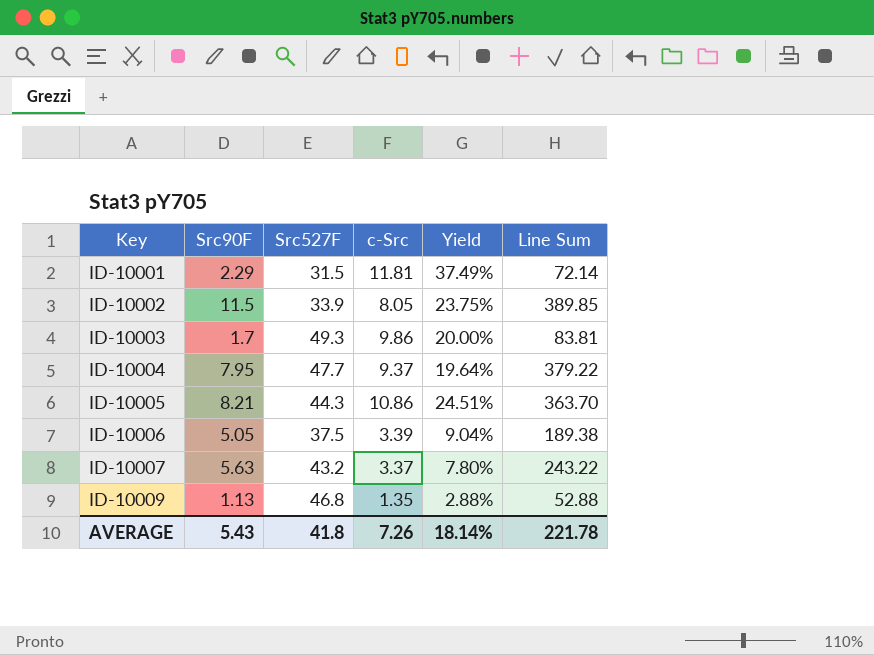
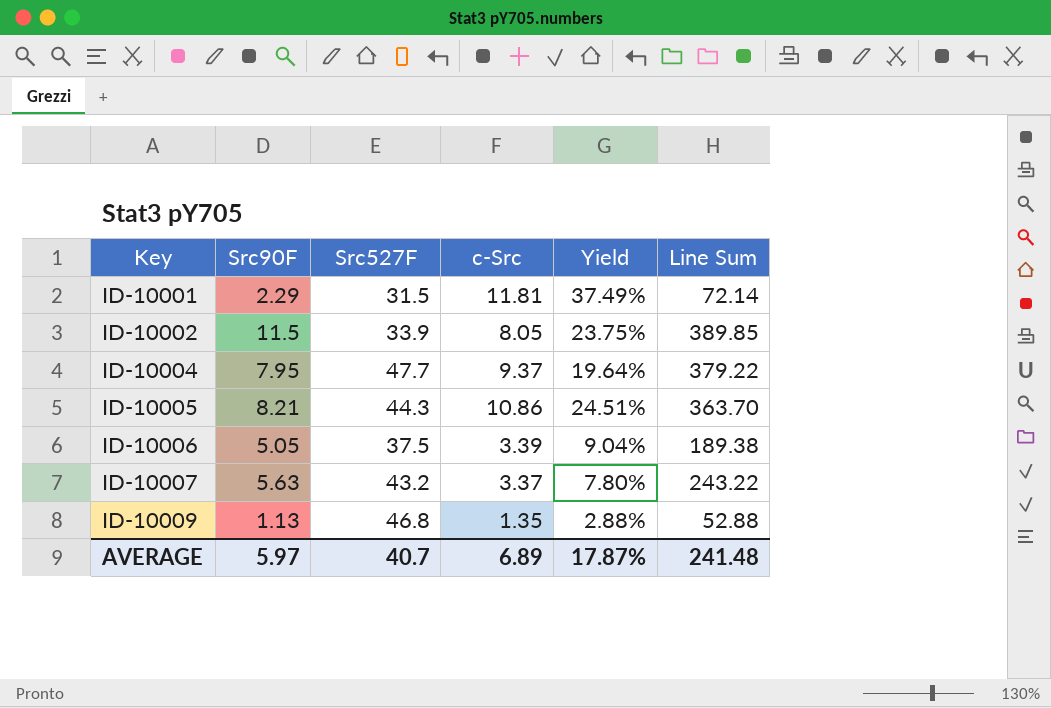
row ID-10003: 1.7 | 49.3 | 9.86 | 20.00% | 83.81 -> none
AVERAGE | Src90F: 5.43 -> 5.97
AVERAGE | Src527F: 41.8 -> 40.7
AVERAGE | c-Src: 7.26 -> 6.89
AVERAGE | Yield: 18.14% -> 17.87%
AVERAGE | Line Sum: 221.78 -> 241.48

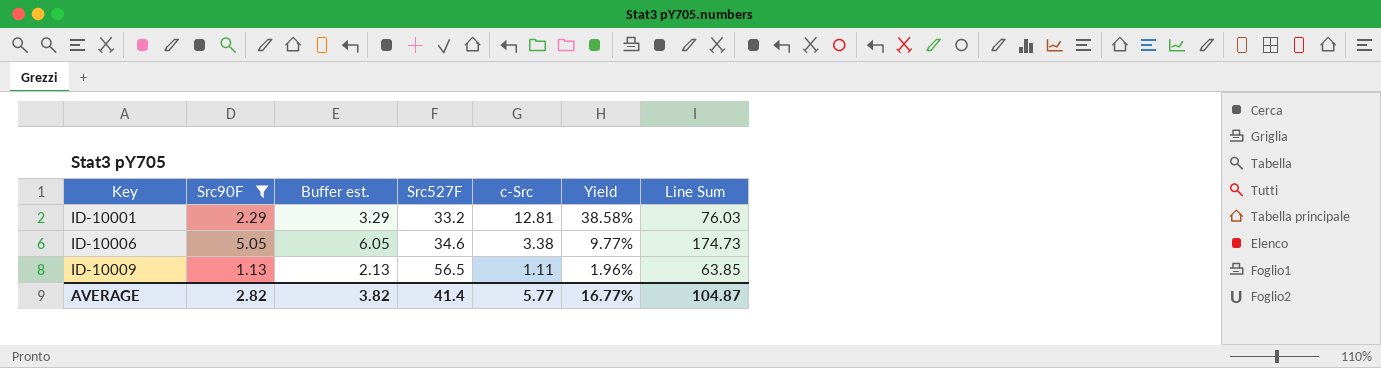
filter: none -> Src90F <= 5.05
column Buffer est. | formula: none -> [Src90F] + 1
ID-10001 | Src527F: 31.5 -> 33.2
ID-10001 | c-Src: 11.81 -> 12.81
ID-10001 | Yield: 37.49% -> 38.58%
ID-10001 | Line Sum: 72.14 -> 76.03
ID-10006 | Src527F: 37.5 -> 34.6
ID-10006 | c-Src: 3.39 -> 3.38
ID-10006 | Yield: 9.04% -> 9.77%
ID-10006 | Line Sum: 189.38 -> 174.73
ID-10009 | Src527F: 46.8 -> 56.5
ID-10009 | c-Src: 1.35 -> 1.11
ID-10009 | Yield: 2.88% -> 1.96%
ID-10009 | Line Sum: 52.88 -> 63.85
AVERAGE | Src90F: 5.97 -> 2.82
AVERAGE | Src527F: 40.7 -> 41.4
AVERAGE | c-Src: 6.89 -> 5.77
AVERAGE | Yield: 17.87% -> 16.77%
AVERAGE | Line Sum: 241.48 -> 104.87

